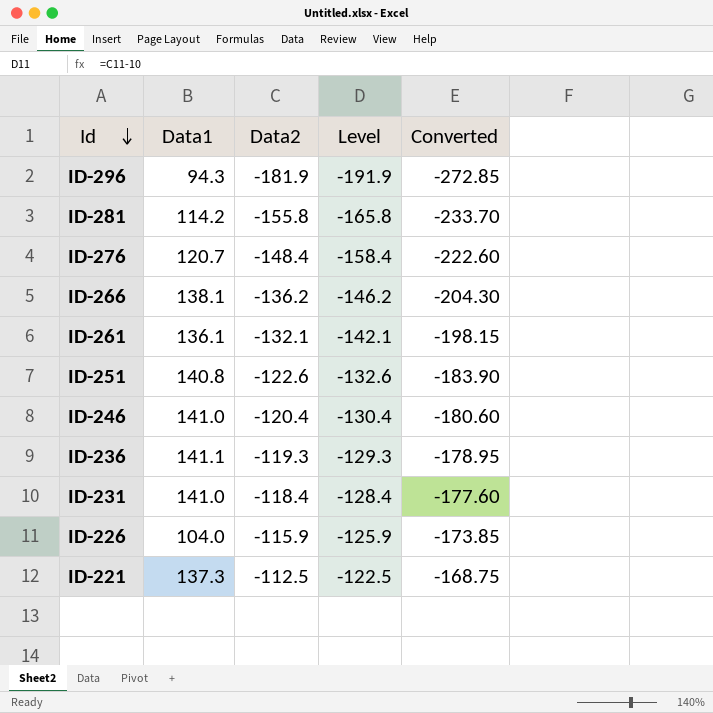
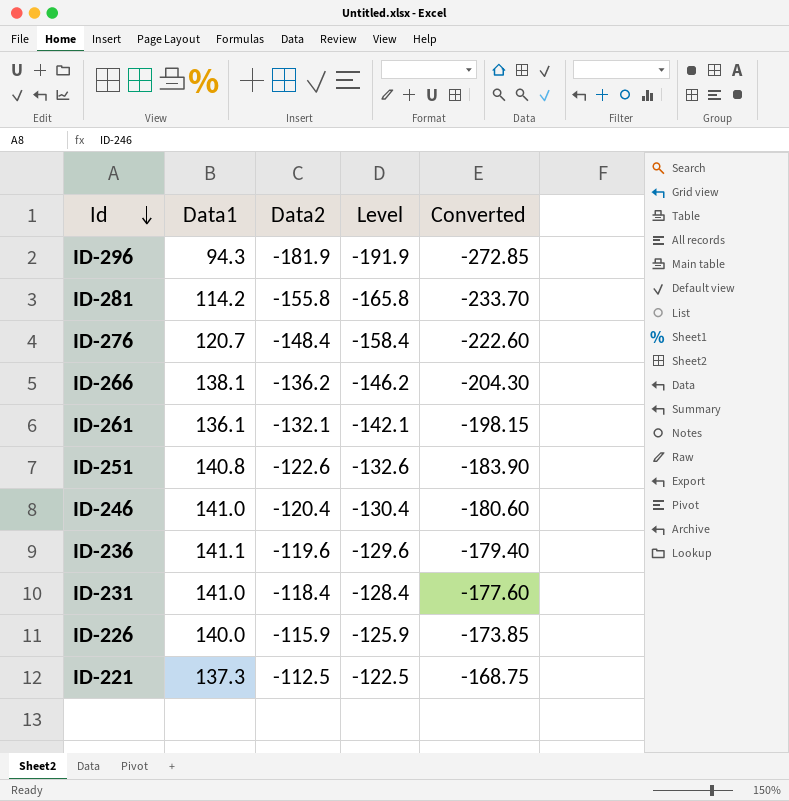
ID-236 | Data2: -119.3 -> -119.6
ID-236 | Level: -129.3 -> -129.6
ID-236 | Converted: -178.95 -> -179.40
ID-226 | Data1: 104.0 -> 140.0

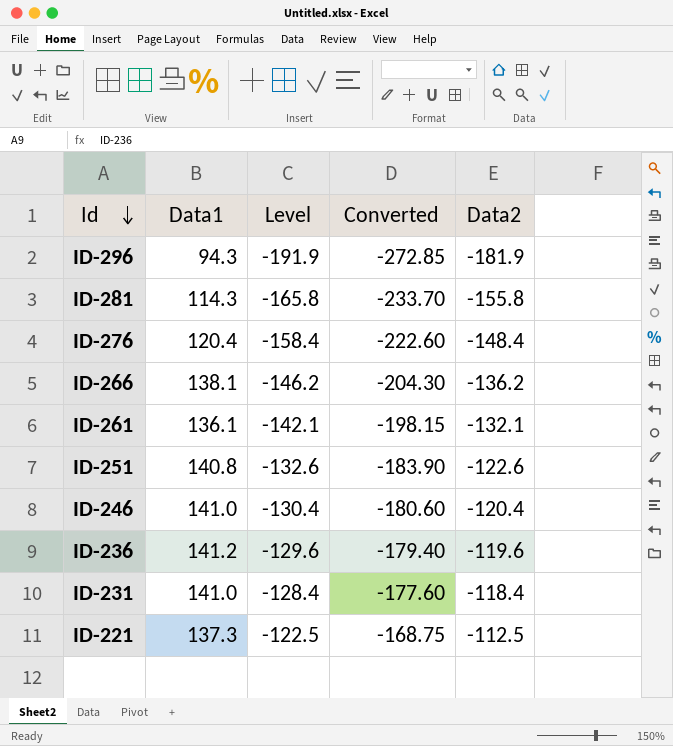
column Data2 | position: 3 -> 5
row ID-226: 140.0 | -115.9 | -125.9 | -173.85 -> none
ID-281 | Data1: 114.2 -> 114.3
ID-276 | Data1: 120.7 -> 120.4
ID-236 | Data1: 141.1 -> 141.2

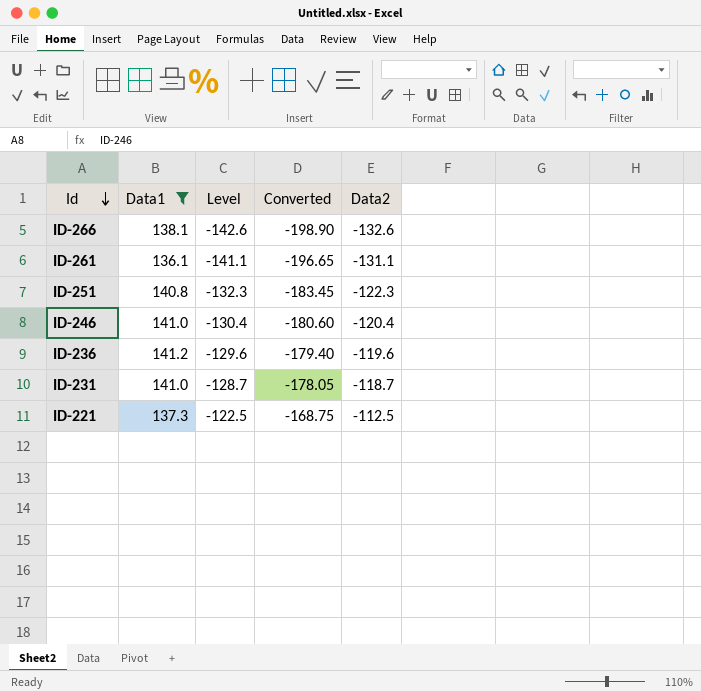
filter: none -> Data1 >= 136.1
ID-266 | Level: -146.2 -> -142.6
ID-266 | Converted: -204.30 -> -198.90
ID-266 | Data2: -136.2 -> -132.6
ID-261 | Level: -142.1 -> -141.1
ID-261 | Converted: -198.15 -> -196.65
ID-261 | Data2: -132.1 -> -131.1
ID-251 | Level: -132.6 -> -132.3
ID-251 | Converted: -183.90 -> -183.45
ID-251 | Data2: -122.6 -> -122.3
ID-231 | Level: -128.4 -> -128.7
ID-231 | Converted: -177.60 -> -178.05
ID-231 | Data2: -118.4 -> -118.7

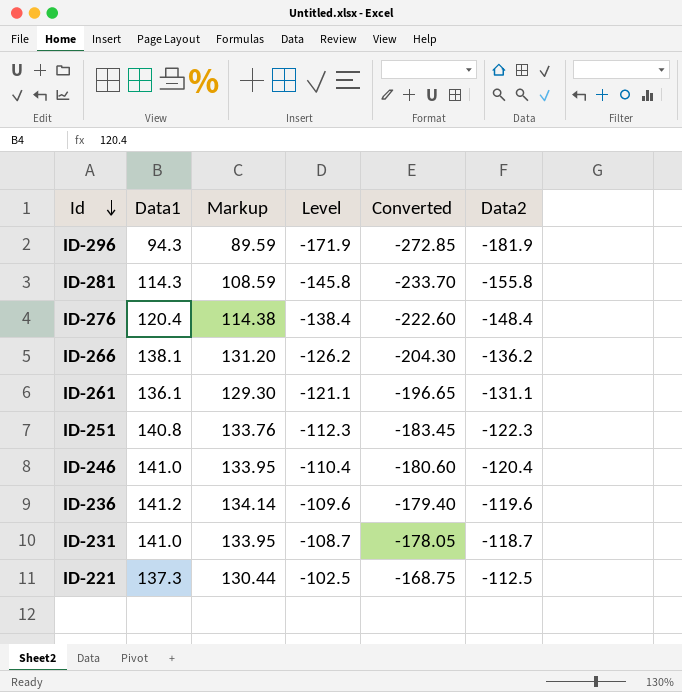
filter: Data1 >= 136.1 -> none
column Markup | formula: none -> [Data1] * 0.95
column Level | formula: [Data2] - 10 -> [Data2] + 10
ID-266 | Converted: -198.90 -> -204.30
ID-266 | Data2: -132.6 -> -136.2

